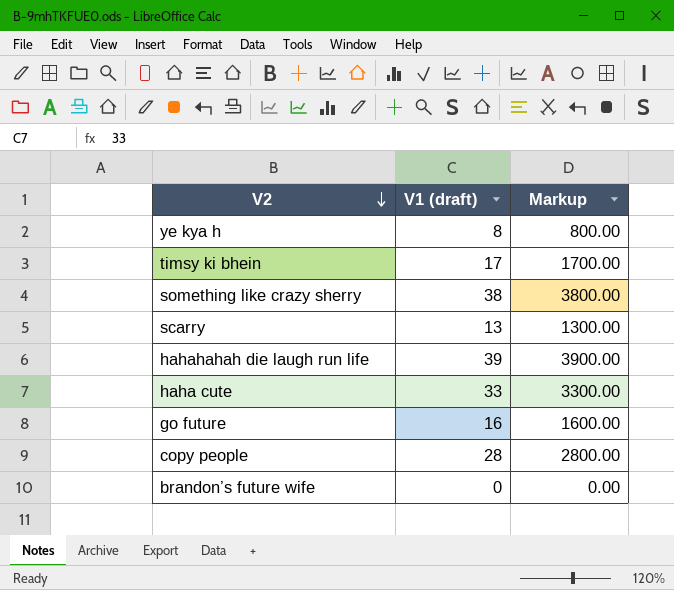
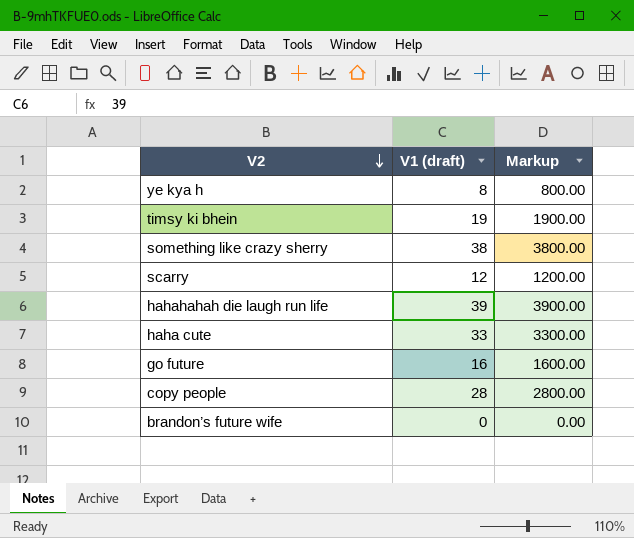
timsy ki bhein | V1 (draft): 17 -> 19
timsy ki bhein | Markup: 1700.00 -> 1900.00
scarry | V1 (draft): 13 -> 12
scarry | Markup: 1300.00 -> 1200.00

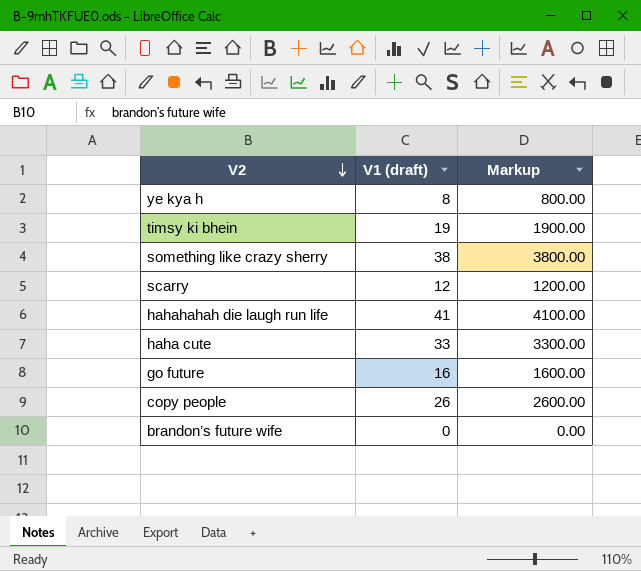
hahahahah die laugh run life | V1 (draft): 39 -> 41
hahahahah die laugh run life | Markup: 3900.00 -> 4100.00
copy people | V1 (draft): 28 -> 26
copy people | Markup: 2800.00 -> 2600.00

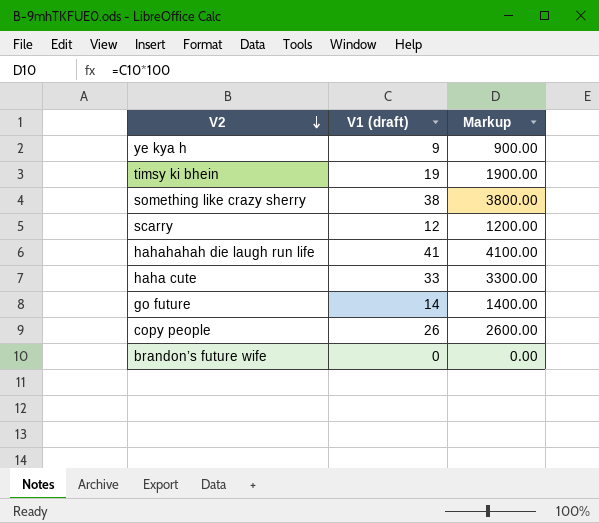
ye kya h | V1 (draft): 8 -> 9
ye kya h | Markup: 800.00 -> 900.00
go future | V1 (draft): 16 -> 14
go future | Markup: 1600.00 -> 1400.00

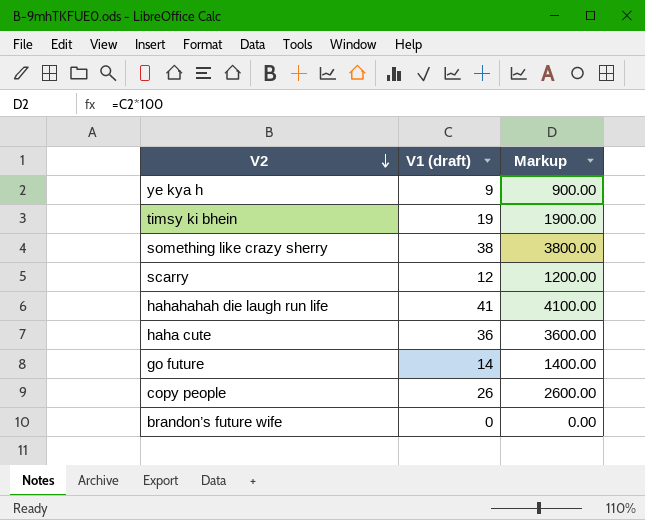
haha cute | V1 (draft): 33 -> 36
haha cute | Markup: 3300.00 -> 3600.00

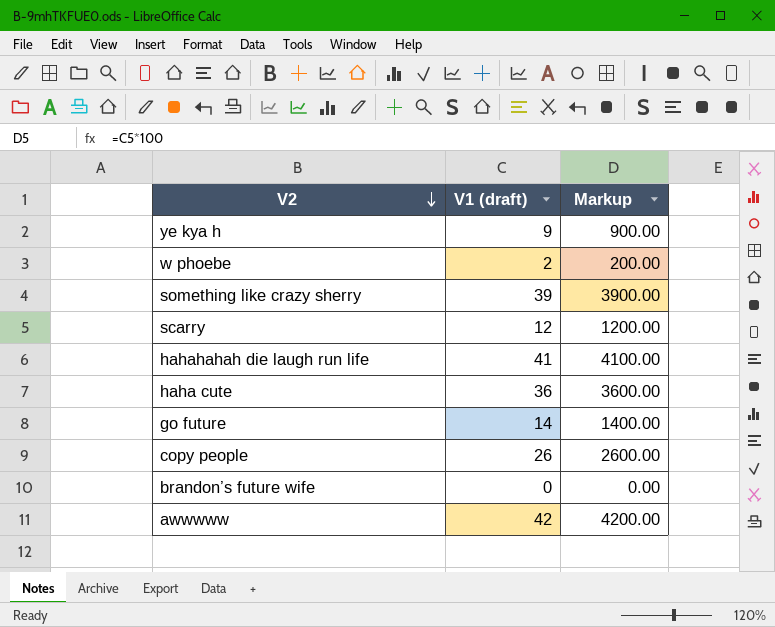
row timsy ki bhein: 19 | 1900.00 -> none
row w phoebe: none -> 2 | 200.00
something like crazy sherry | V1 (draft): 38 -> 39
something like crazy sherry | Markup: 3800.00 -> 3900.00
row awwwww: none -> 42 | 4200.00

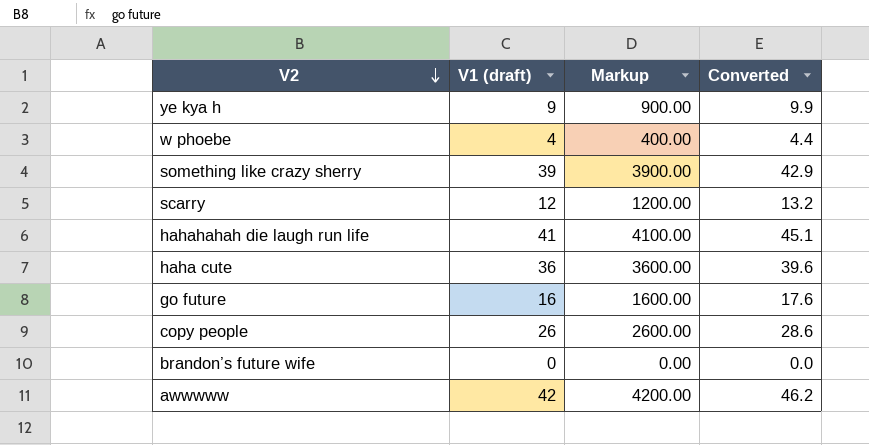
column Converted | formula: none -> [V1 (draft)] * 1.1
w phoebe | V1 (draft): 2 -> 4
w phoebe | Markup: 200.00 -> 400.00
go future | V1 (draft): 14 -> 16
go future | Markup: 1400.00 -> 1600.00

